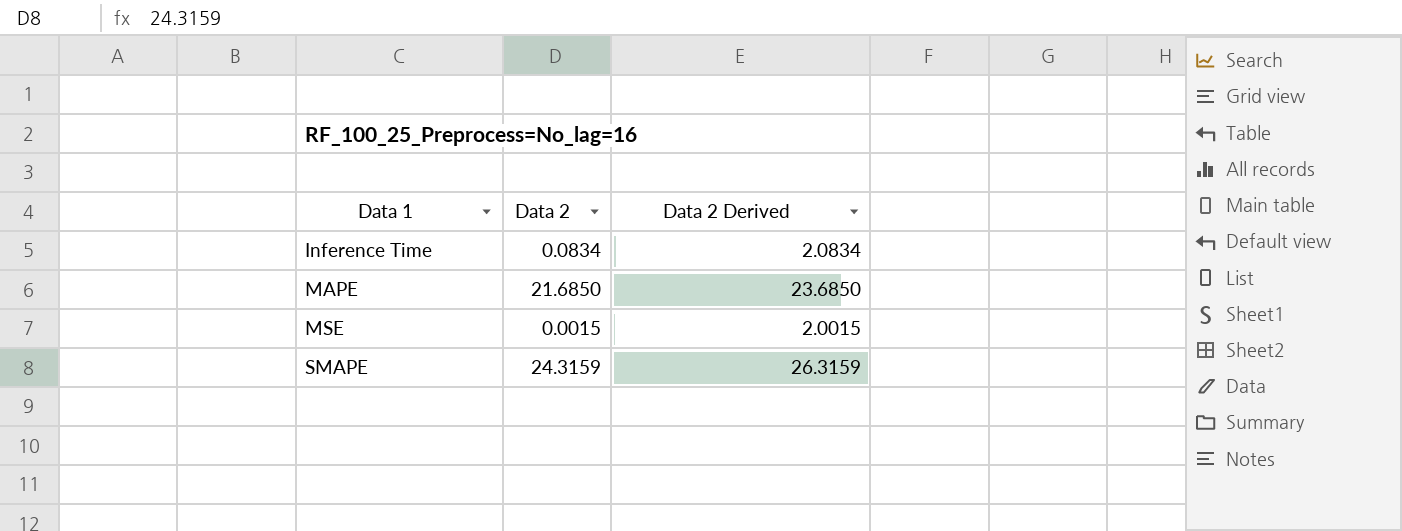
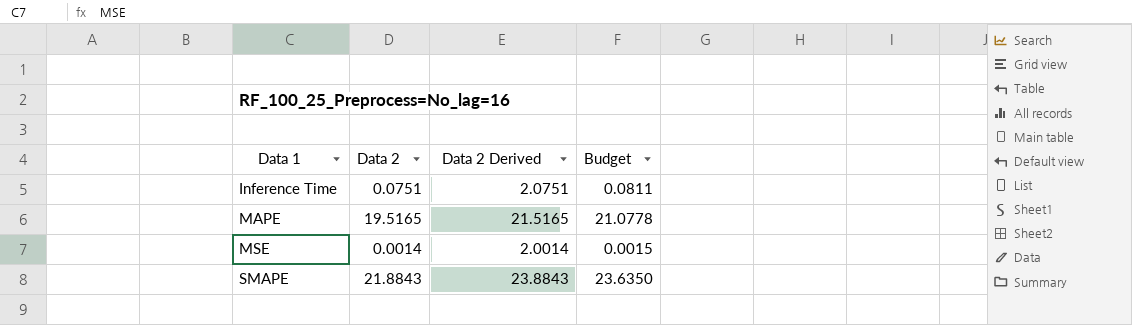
column Budget | formula: none -> [Data 2] * 1.08
Inference Time | Data 2: 0.0834 -> 0.0751
Inference Time | Data 2 Derived: 2.0834 -> 2.0751
MAPE | Data 2: 21.6850 -> 19.5165
MAPE | Data 2 Derived: 23.6850 -> 21.5165
MSE | Data 2: 0.0015 -> 0.0014
MSE | Data 2 Derived: 2.0015 -> 2.0014
SMAPE | Data 2: 24.3159 -> 21.8843
SMAPE | Data 2 Derived: 26.3159 -> 23.8843

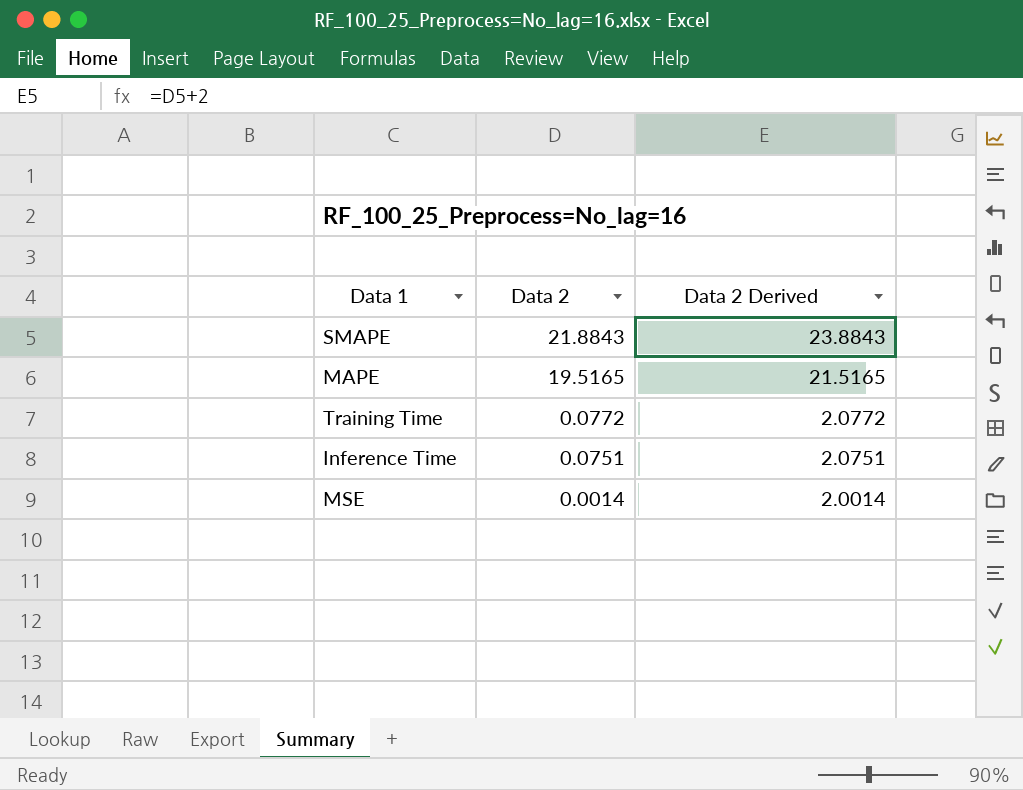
row order: Data 1 ascending -> Data 2 descending
column Budget | formula: [Data 2] * 1.08 -> none
row Training Time: none -> 0.0772 | 2.0772

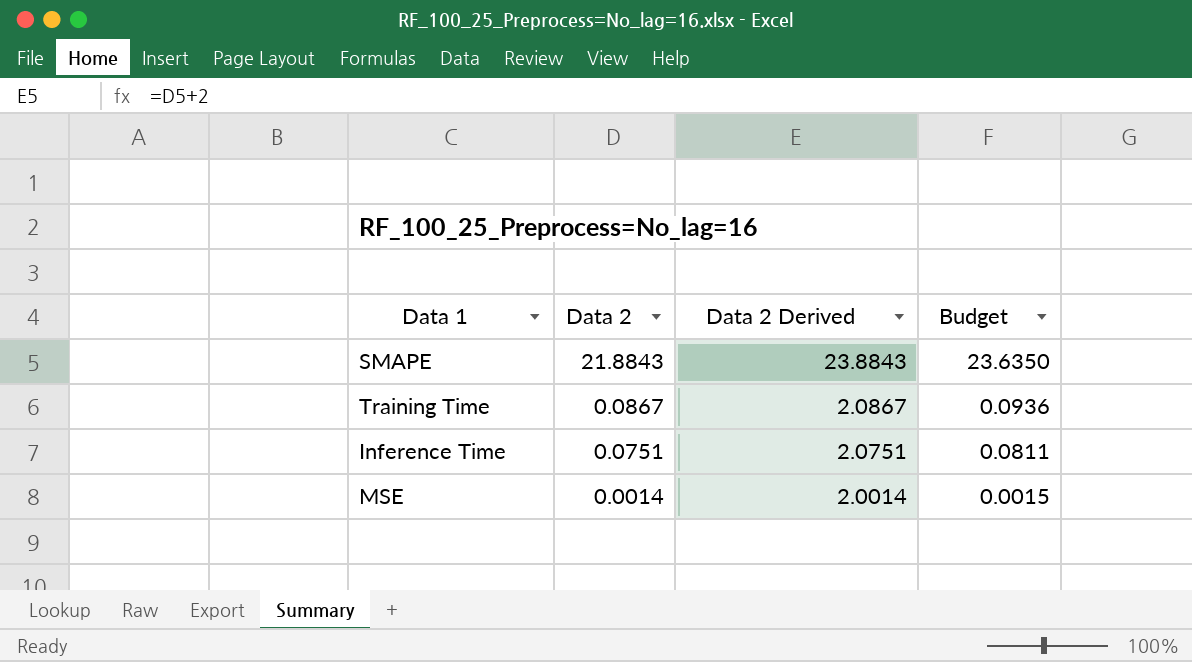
column Budget | formula: none -> [Data 2] * 1.08
row MAPE: 19.5165 | 21.5165 -> none
Training Time | Data 2: 0.0772 -> 0.0867
Training Time | Data 2 Derived: 2.0772 -> 2.0867

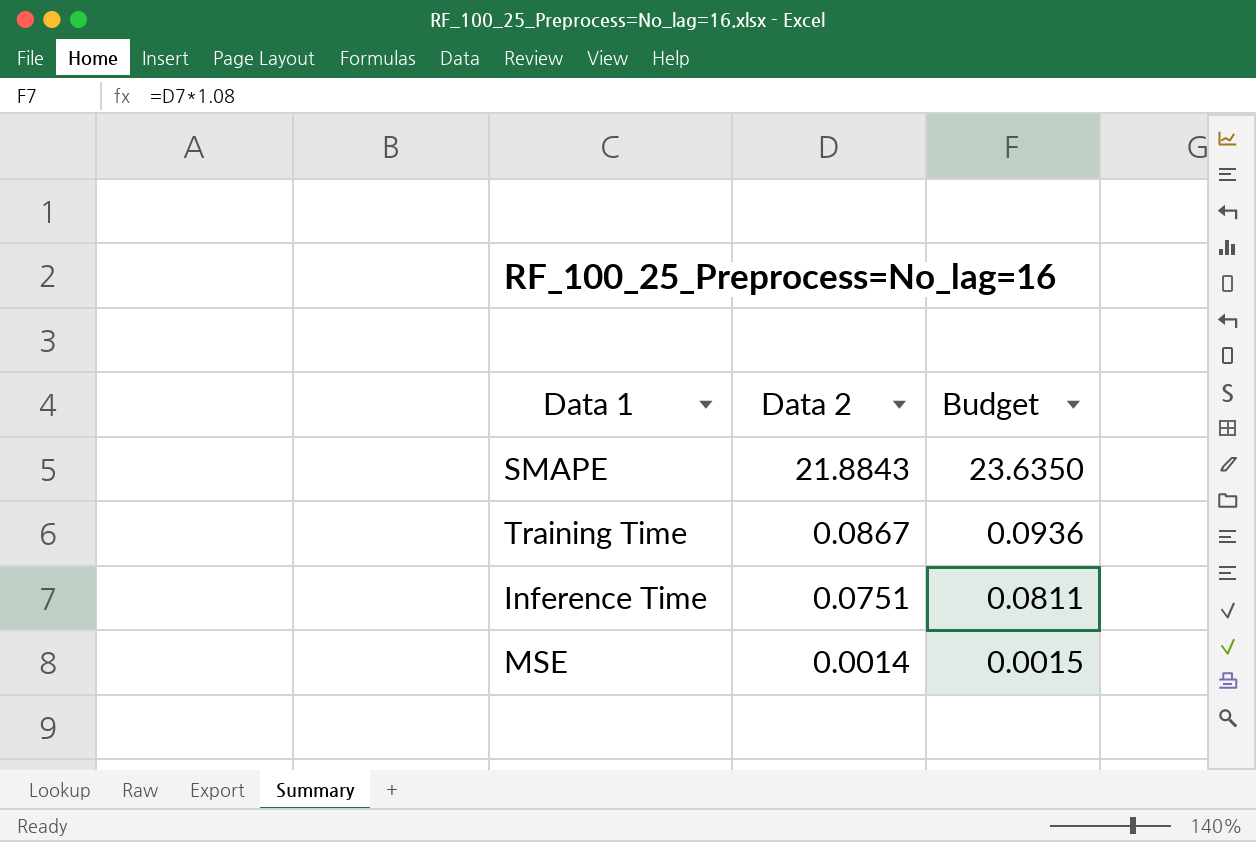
column Data 2 Derived | formula: [Data 2] + 2 -> none

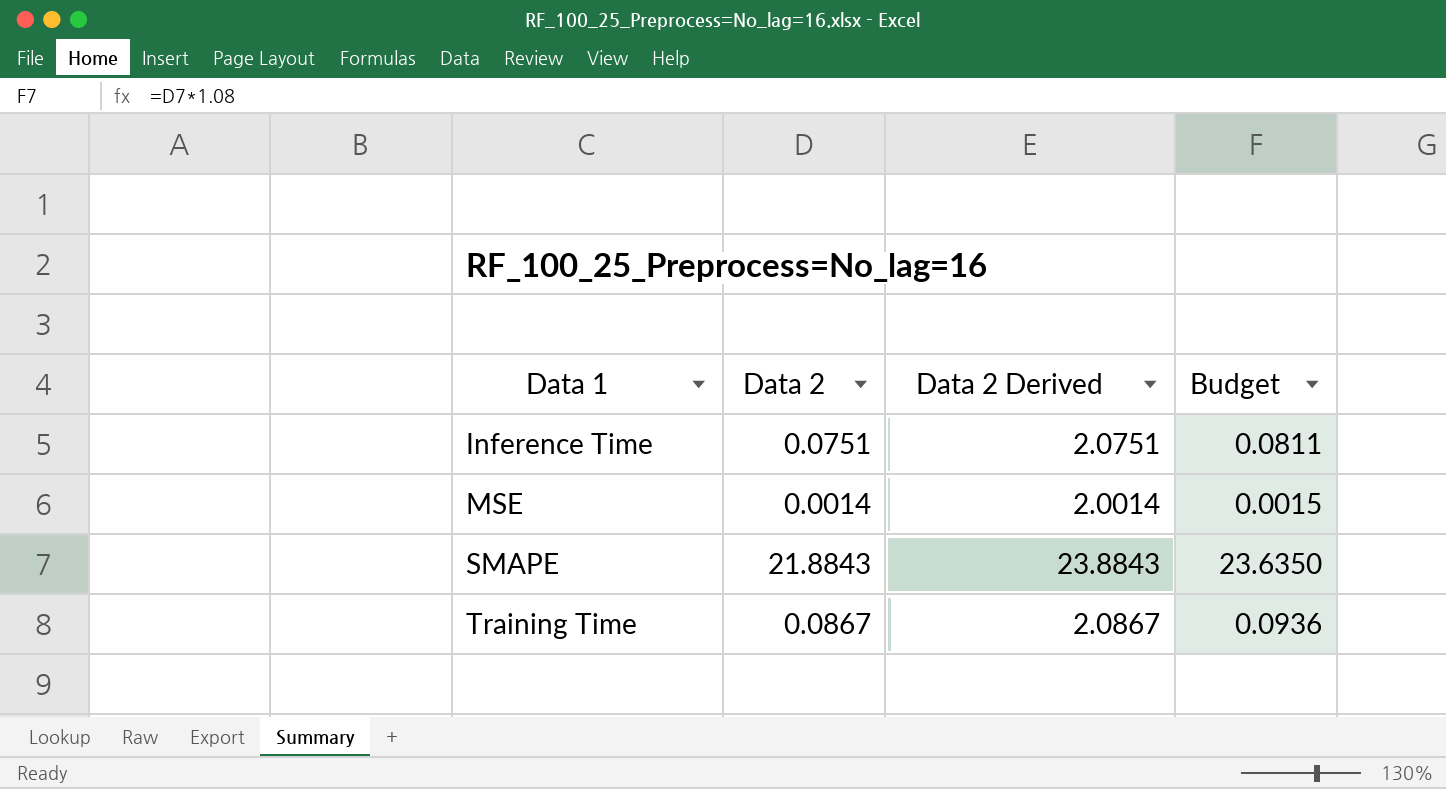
row order: Data 2 descending -> Data 1 ascending
column Data 2 Derived | formula: none -> [Data 2] + 2

